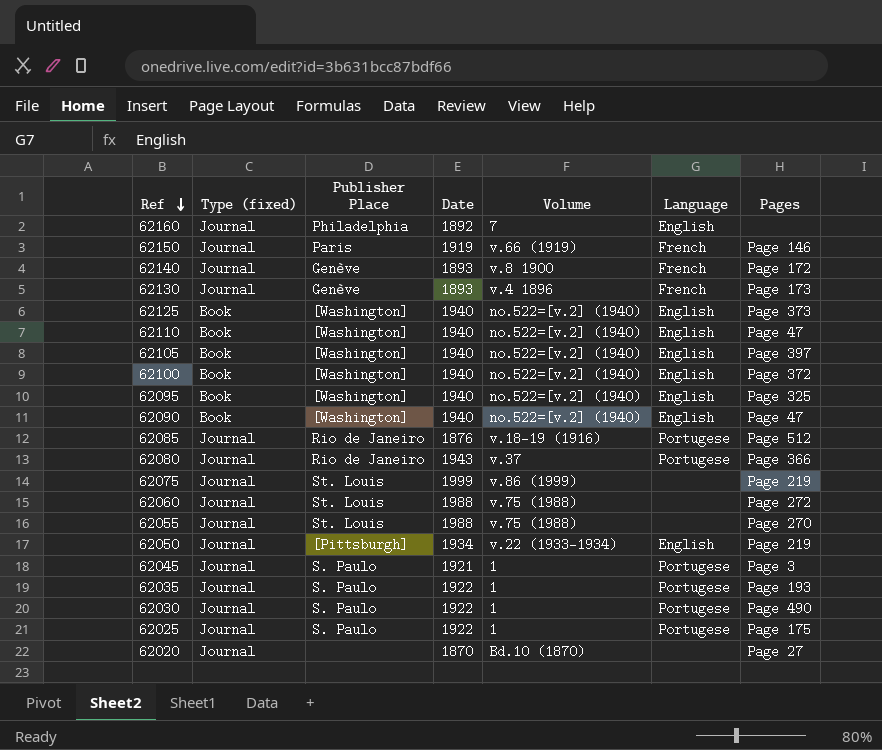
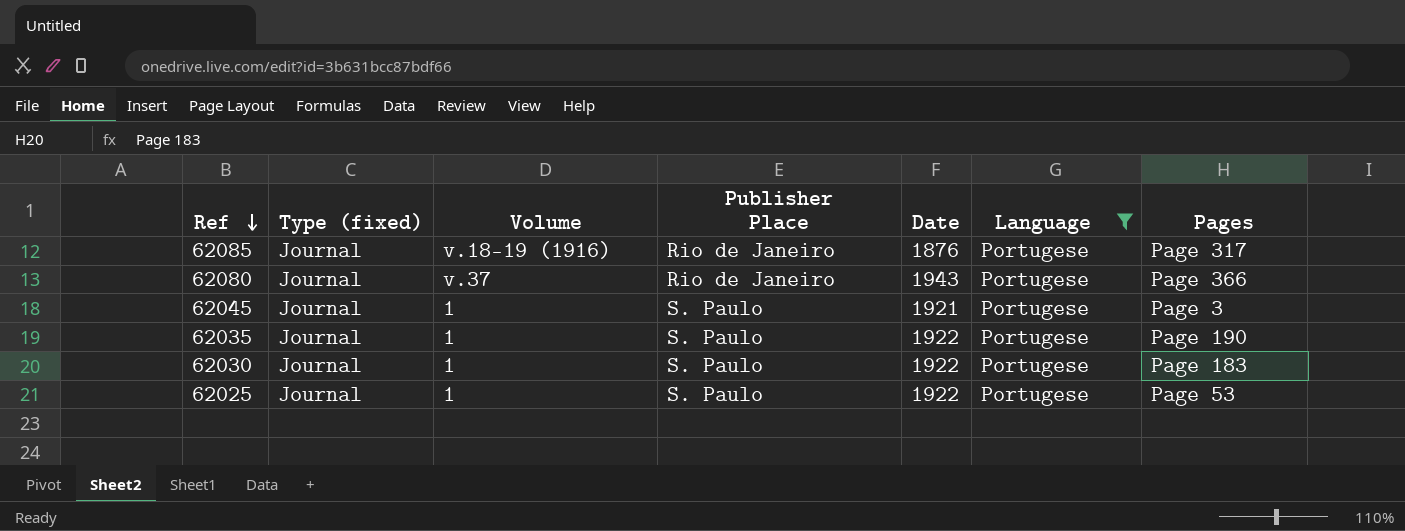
filter: none -> Language = Portugese
column Volume | position: 5 -> 3
62085 | Pages: Page 512 -> Page 317
62035 | Pages: Page 193 -> Page 190
62030 | Pages: Page 490 -> Page 183
62025 | Pages: Page 175 -> Page 53

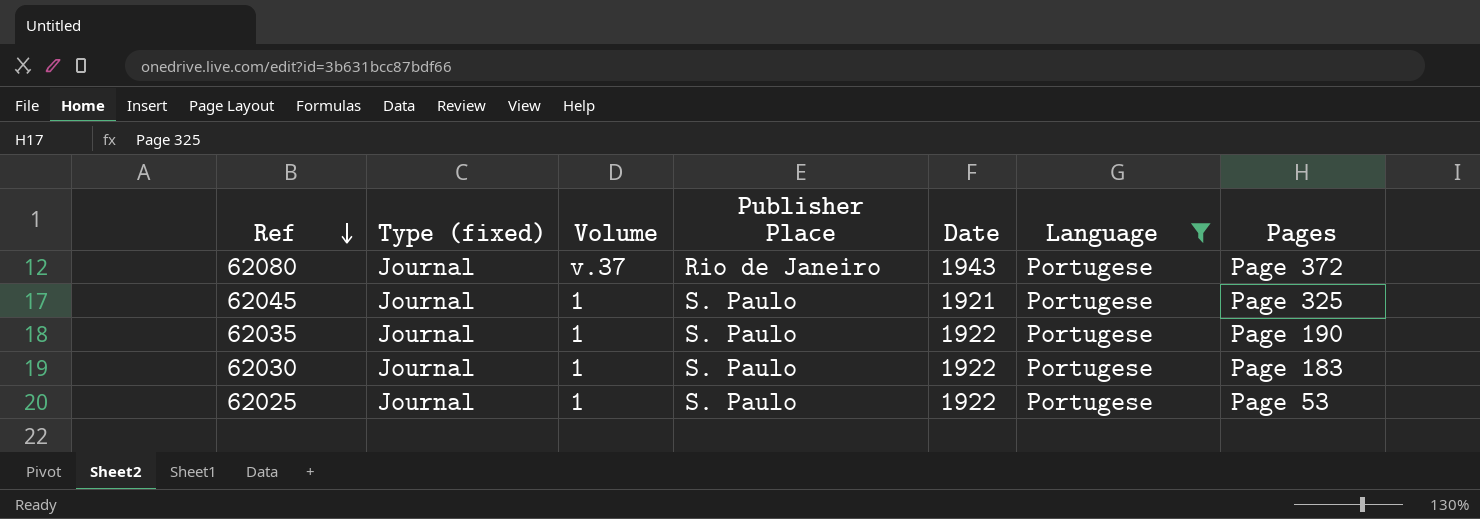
row 62085: Journal | v.18-19 (1916) | Rio de Janeiro | 1876 | Portugese | Page 317 -> none
62080 | Pages: Page 366 -> Page 372
62045 | Pages: Page 3 -> Page 325

